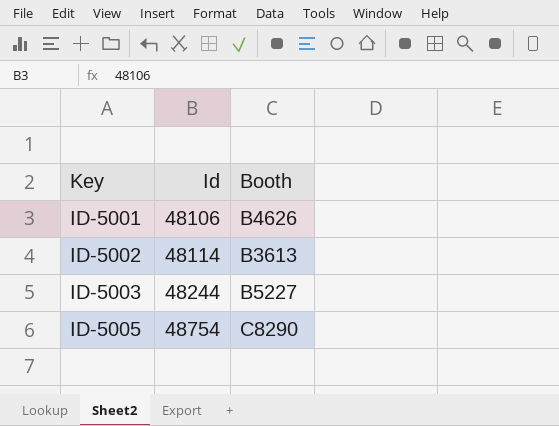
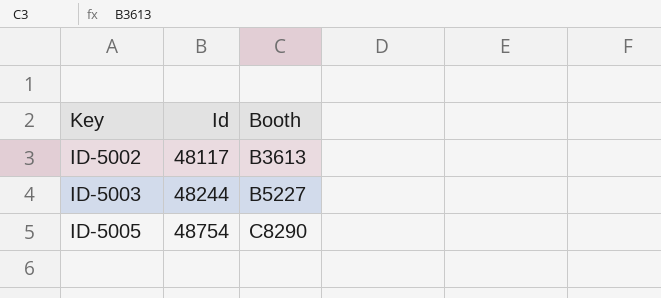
row ID-5001: 48106 | B4626 -> none
ID-5002 | Id: 48114 -> 48117

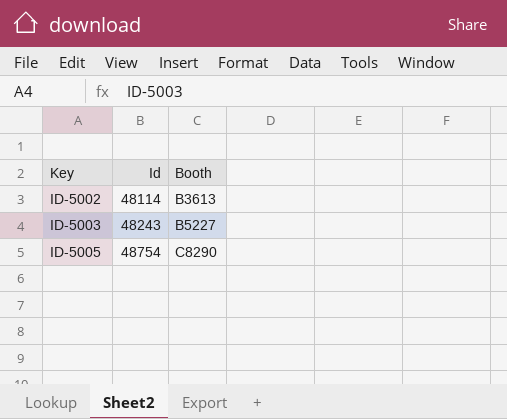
ID-5002 | Id: 48117 -> 48114
ID-5003 | Id: 48244 -> 48243

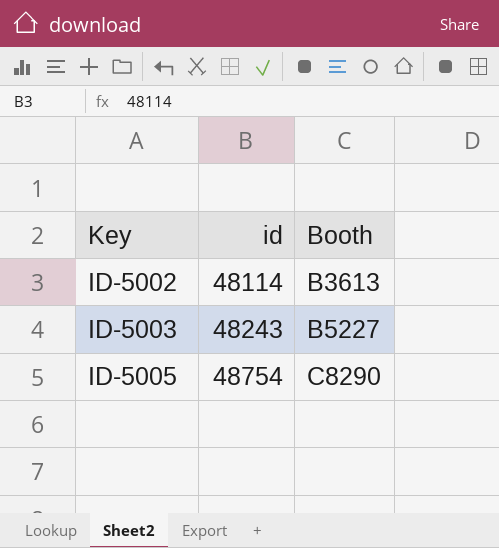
column name: Id -> id

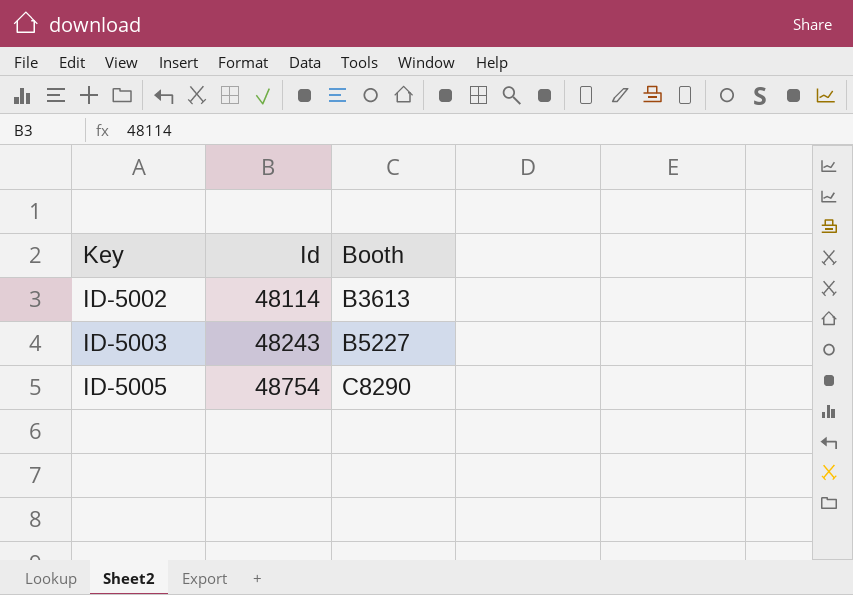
column name: id -> Id

